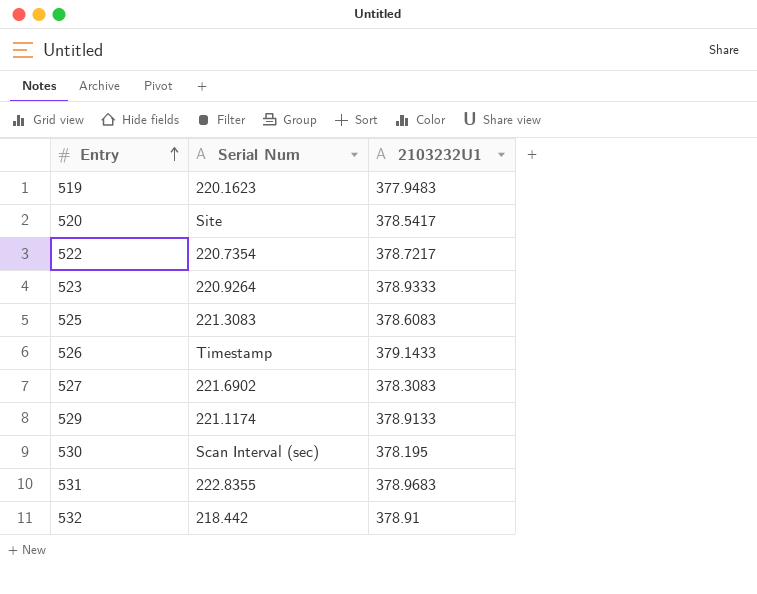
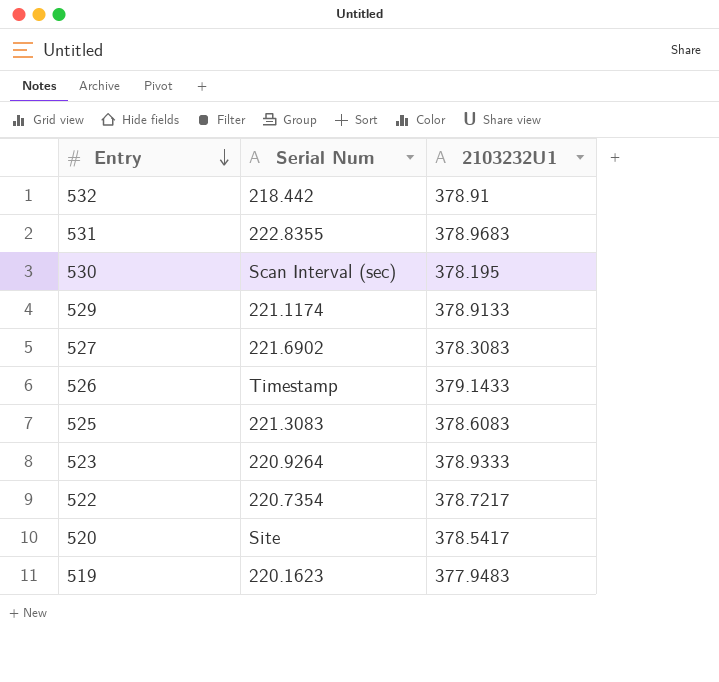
row order: Entry ascending -> Entry descending

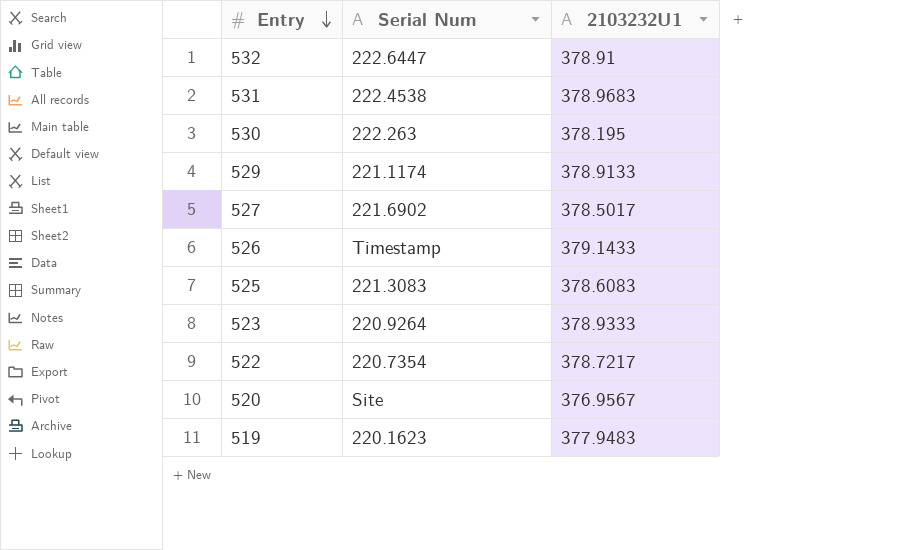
532 | Serial Num: 218.442 -> 222.6447
531 | Serial Num: 222.8355 -> 222.4538
530 | Serial Num: Scan Interval (sec) -> 222.263
527 | 2103232U1: 378.3083 -> 378.5017
520 | 2103232U1: 378.5417 -> 376.9567

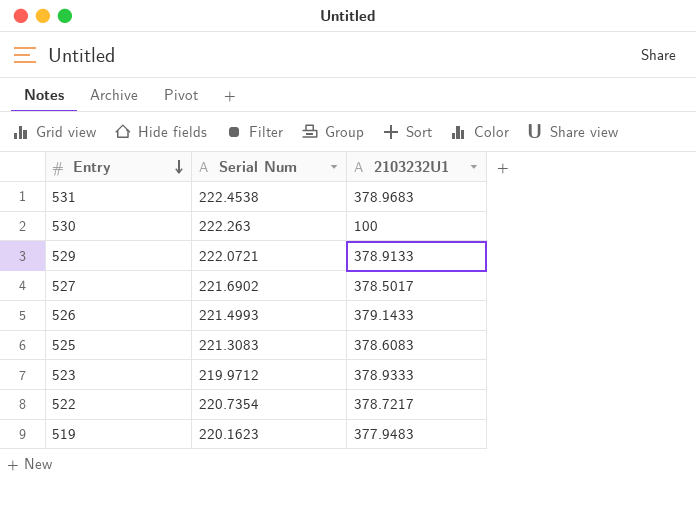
row 532: 222.6447 | 378.91 -> none
row 520: Site | 376.9567 -> none
530 | 2103232U1: 378.195 -> 100
529 | Serial Num: 221.1174 -> 222.0721
526 | Serial Num: Timestamp -> 221.4993
523 | Serial Num: 220.9264 -> 219.9712

